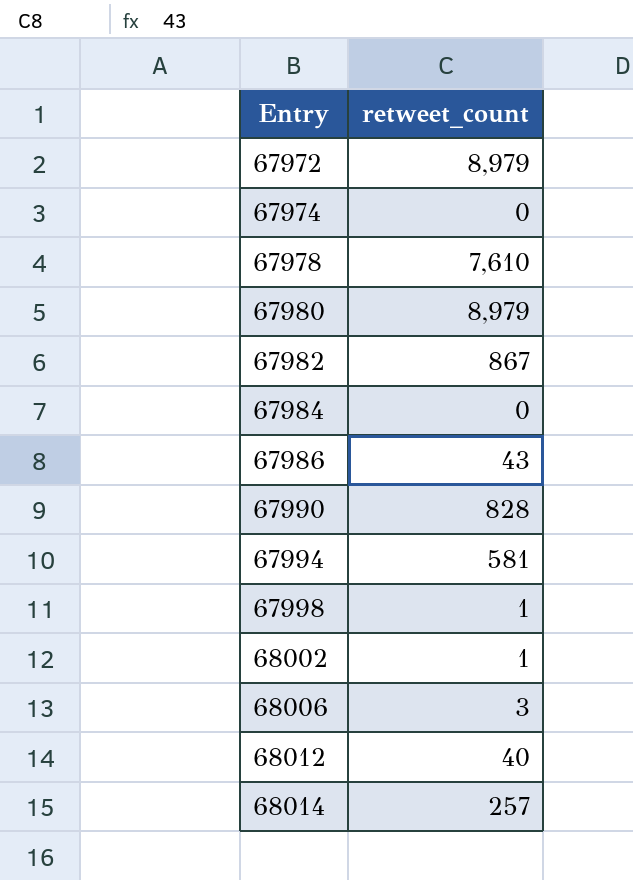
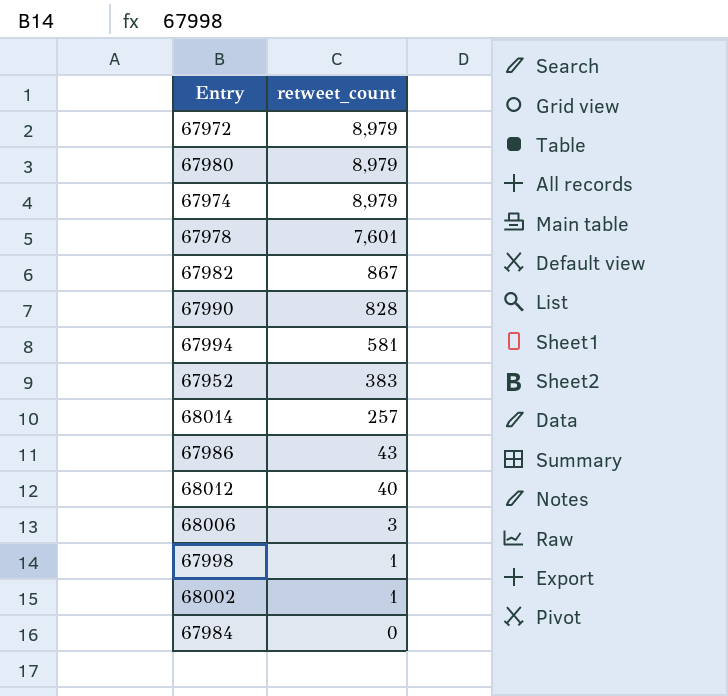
row order: Entry ascending -> retweet_count descending
67974 | retweet_count: 0 -> 8,979
67978 | retweet_count: 7,610 -> 7,601
row 67952: none -> 383

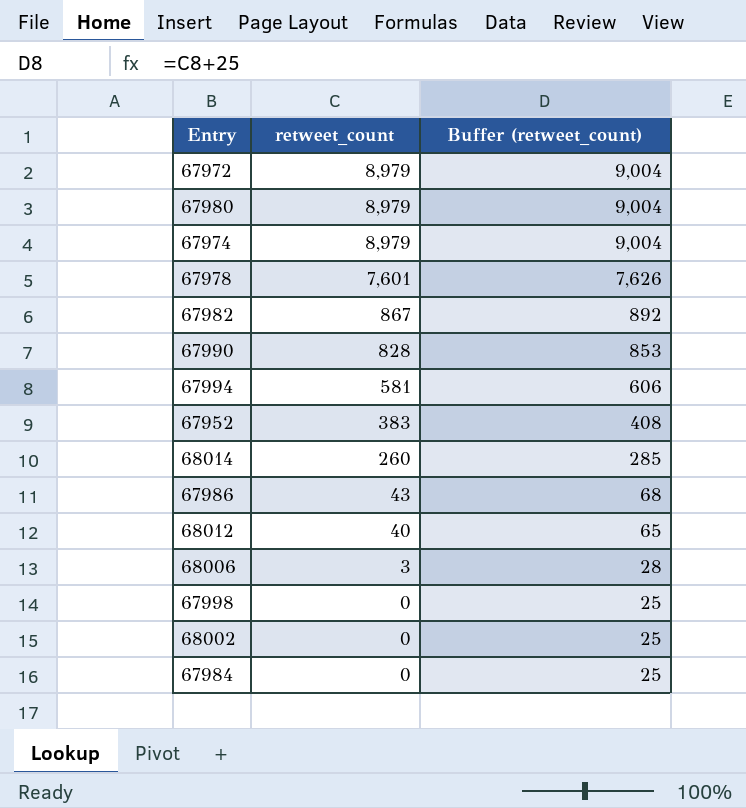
column Buffer (retweet_count) | formula: none -> [retweet_count] + 25
68014 | retweet_count: 257 -> 260
67998 | retweet_count: 1 -> 0
68002 | retweet_count: 1 -> 0

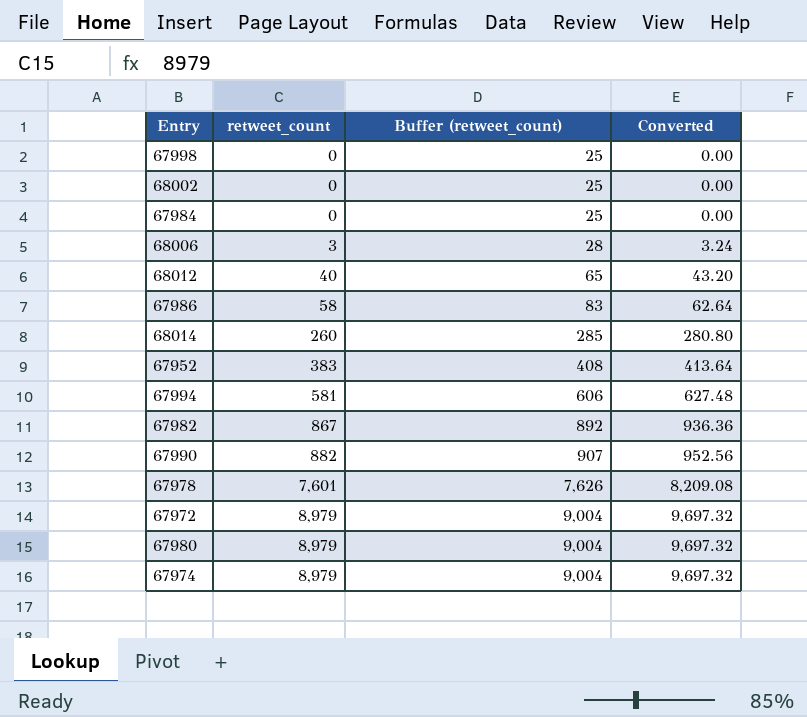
row order: retweet_count descending -> retweet_count ascending
column Converted | formula: none -> [retweet_count] * 1.08
67986 | retweet_count: 43 -> 58
67986 | Buffer (retweet_count): 68 -> 83
67990 | retweet_count: 828 -> 882
67990 | Buffer (retweet_count): 853 -> 907

